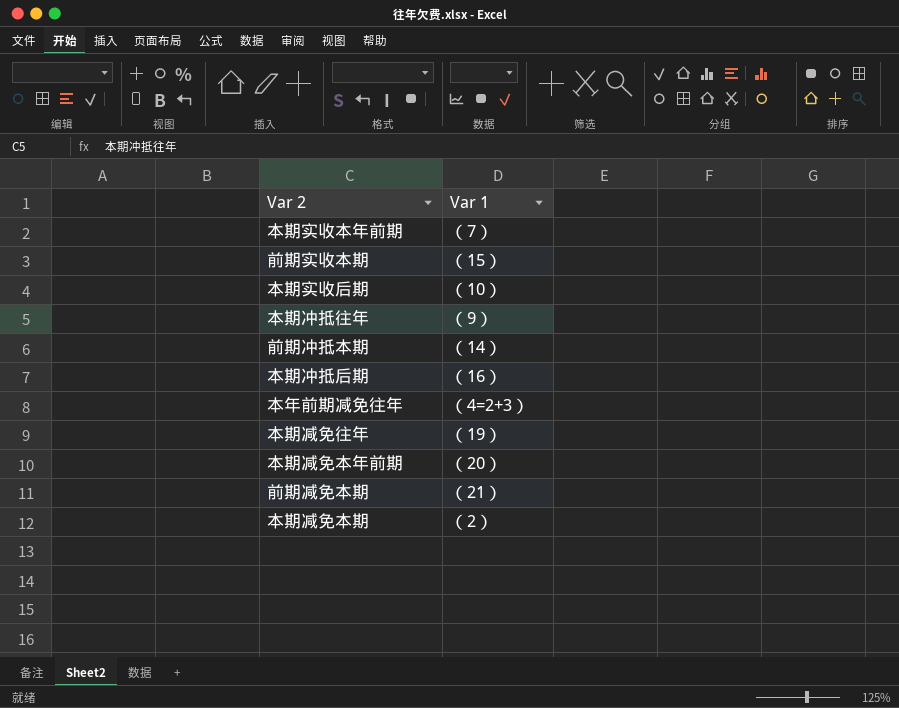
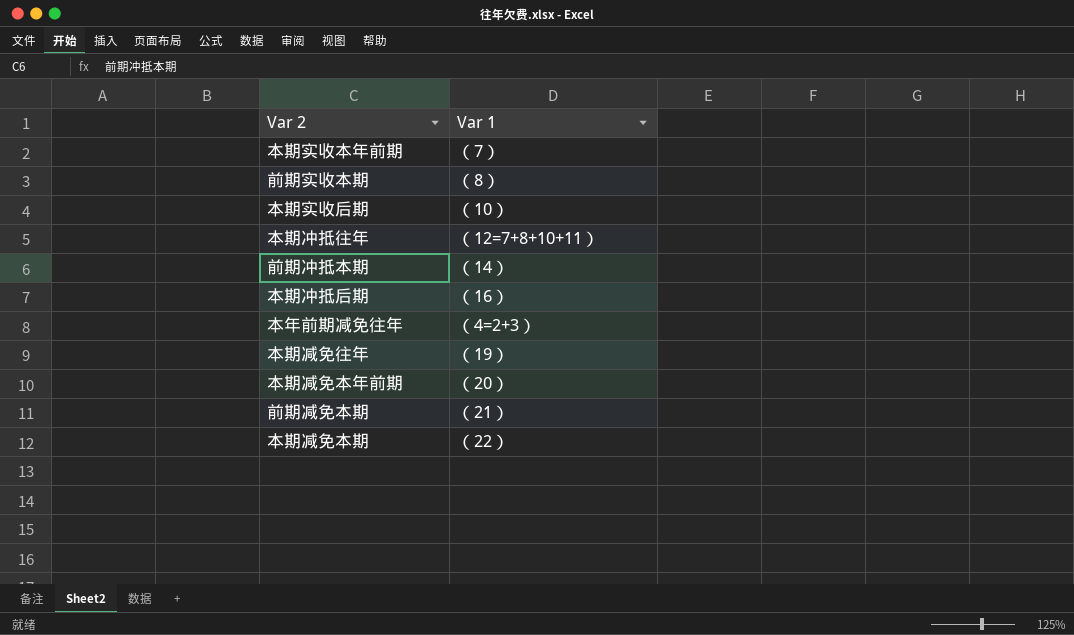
前期实收本期 | Var 1: （15） -> （8）
本期冲抵往年 | Var 1: （9） -> （12=7+8+10+11）
本期减免本期 | Var 1: （2） -> （22）

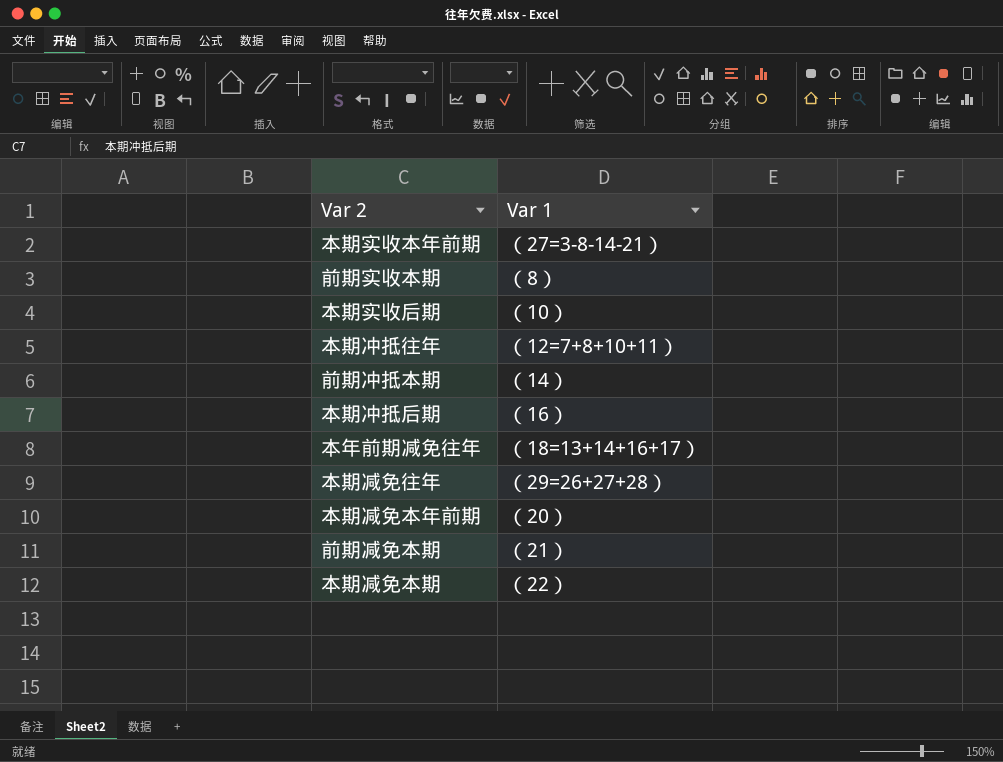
本期实收本年前期 | Var 1: （7） -> （27=3-8-14-21）
本年前期减免往年 | Var 1: （4=2+3） -> （18=13+14+16+17）
本期减免往年 | Var 1: （19） -> （29=26+27+28）

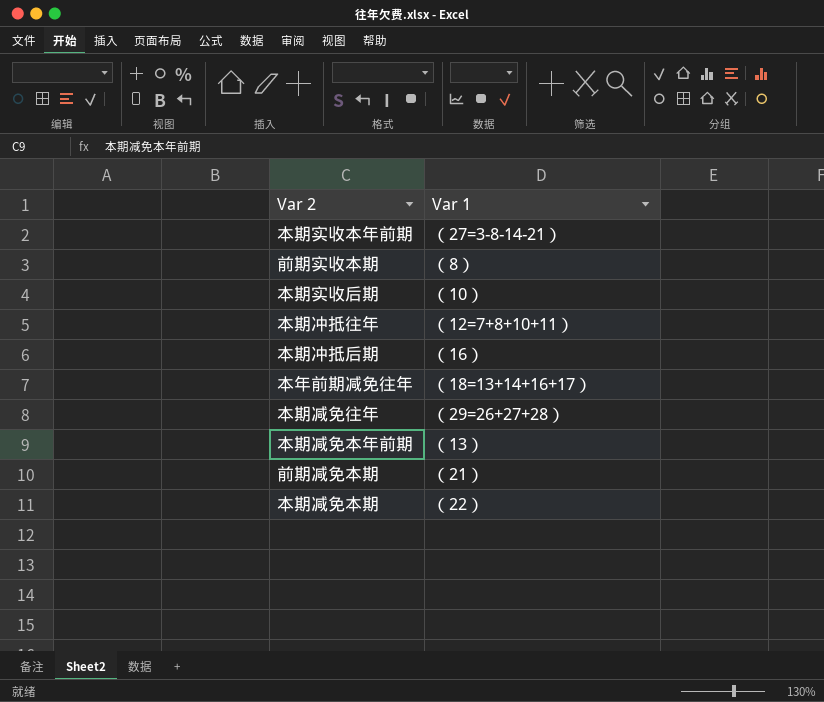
row 前期冲抵本期: （14） -> none
本期减免本年前期 | Var 1: （20） -> （13）

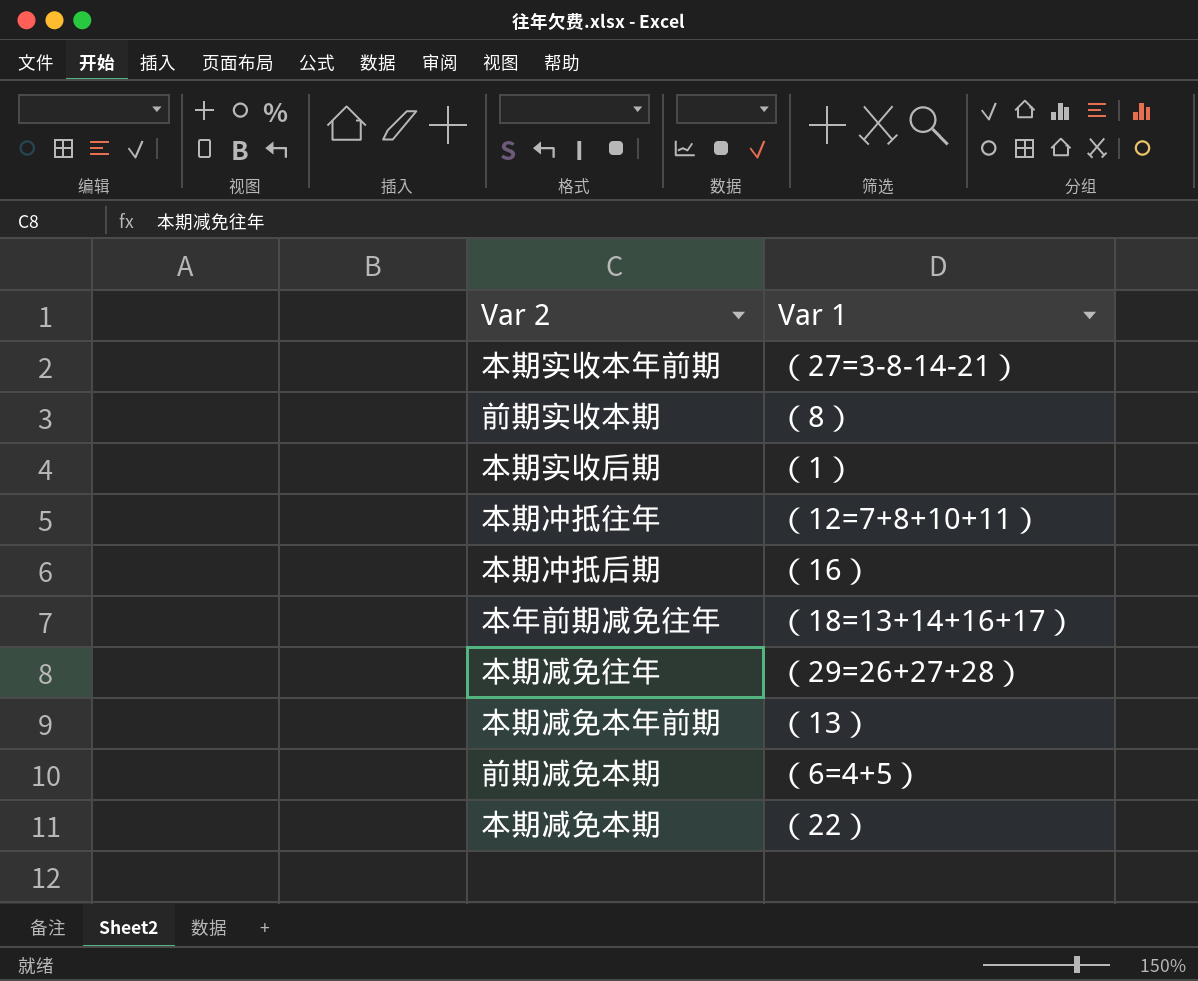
本期实收后期 | Var 1: （10） -> （1）
前期减免本期 | Var 1: （21） -> （6=4+5）

